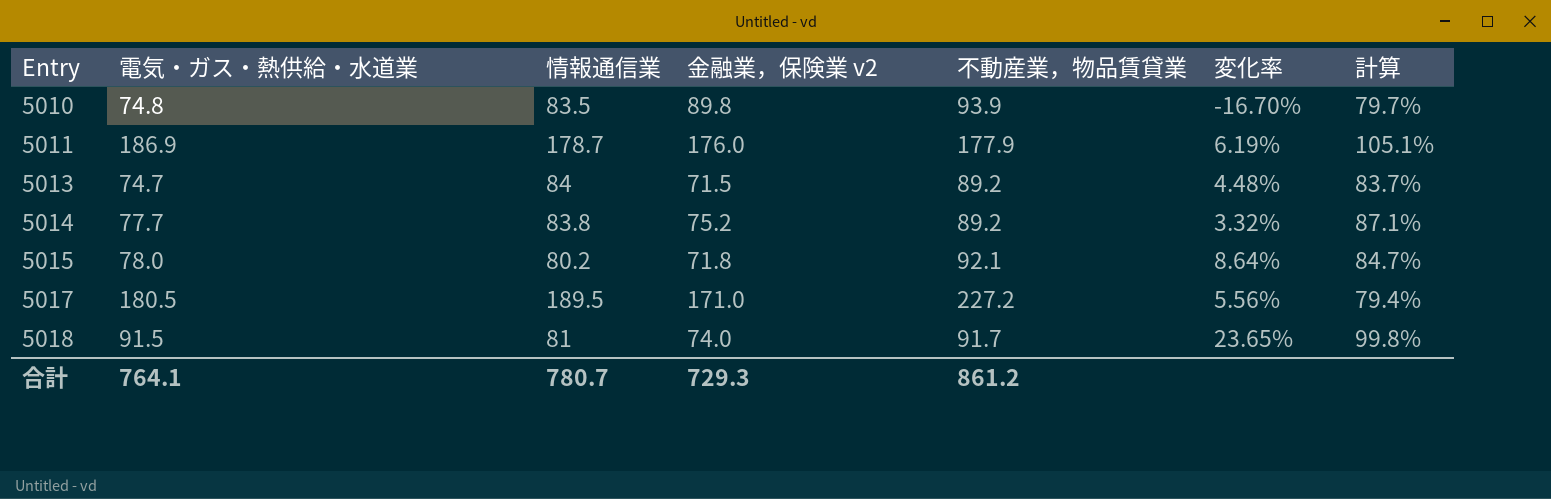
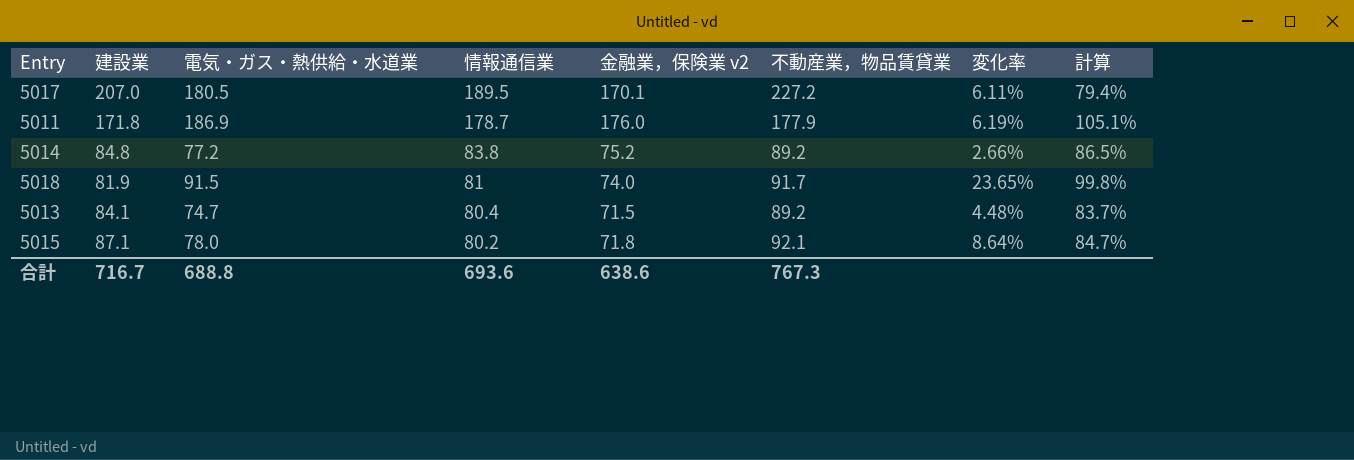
row order: Entry ascending -> 情報通信業 descending
column 建設業 | position: none -> 2
row 5010: 74.8 | 83.5 | 89.8 | 93.9 | -16.70% | 79.7% -> none
5017 | 金融業，保険業 v2: 171.0 -> 170.1
5017 | 変化率: 5.56% -> 6.11%
5014 | 電気・ガス・熱供給・水道業: 77.7 -> 77.2
5014 | 変化率: 3.32% -> 2.66%
5014 | 計算: 87.1% -> 86.5%
5013 | 情報通信業: 84 -> 80.4
合計 | 電気・ガス・熱供給・水道業: 764.1 -> 688.8
合計 | 情報通信業: 780.7 -> 693.6
合計 | 金融業，保険業 v2: 729.3 -> 638.6
合計 | 不動産業，物品賃貸業: 861.2 -> 767.3

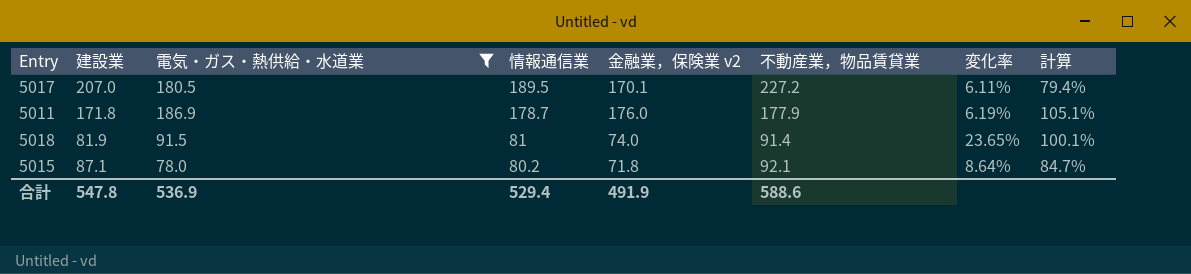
filter: none -> 電気・ガス・熱供給・水道業 >= 78.0
5018 | 不動産業，物品賃貸業: 91.7 -> 91.4
5018 | 計算: 99.8% -> 100.1%
合計 | 建設業: 716.7 -> 547.8
合計 | 電気・ガス・熱供給・水道業: 688.8 -> 536.9
合計 | 情報通信業: 693.6 -> 529.4
合計 | 金融業，保険業 v2: 638.6 -> 491.9
合計 | 不動産業，物品賃貸業: 767.3 -> 588.6

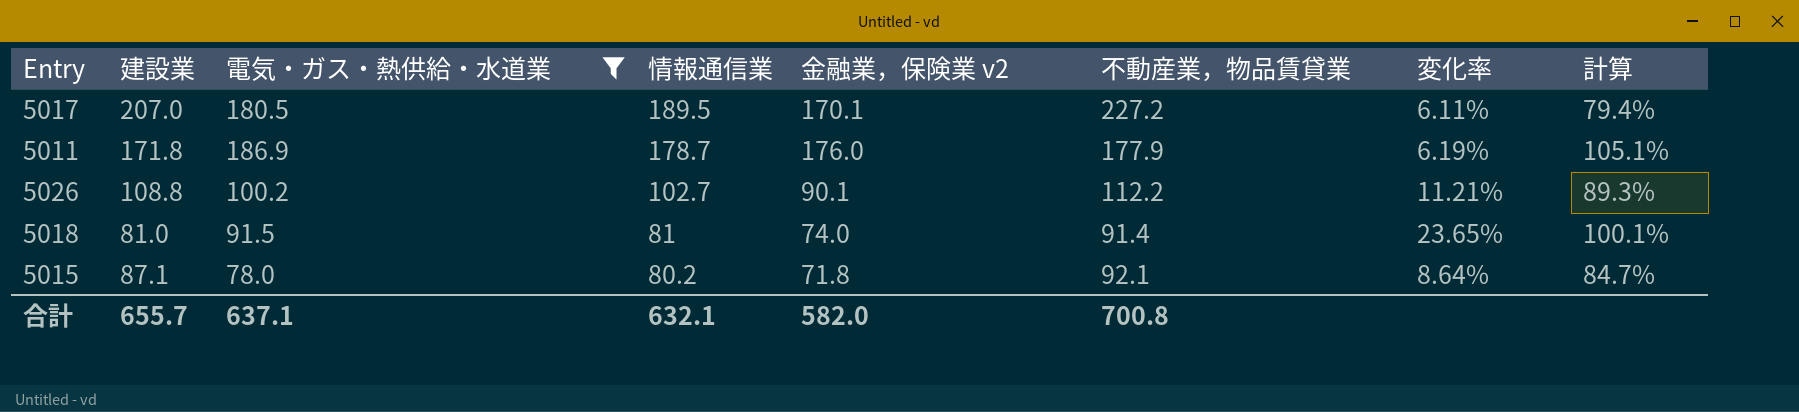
row 5026: none -> 108.8 | 100.2 | 102.7 | 90.1 | 112.2 | 11.21% | 89.3%
5018 | 建設業: 81.9 -> 81.0
合計 | 建設業: 547.8 -> 655.7
合計 | 電気・ガス・熱供給・水道業: 536.9 -> 637.1
合計 | 情報通信業: 529.4 -> 632.1
合計 | 金融業，保険業 v2: 491.9 -> 582.0
合計 | 不動産業，物品賃貸業: 588.6 -> 700.8

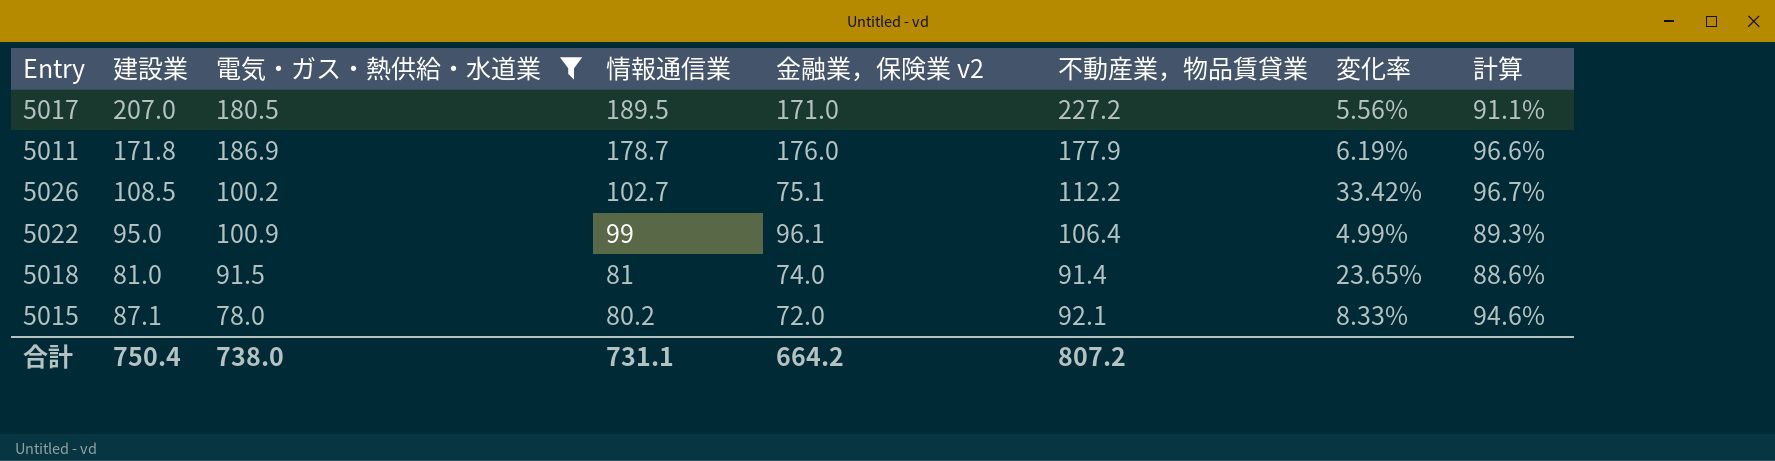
column 計算 | formula: [電気・ガス・熱供給・水道業] / [不動産業，物品賃貸業] -> [建設業] / [不動産業，物品賃貸業]
5017 | 金融業，保険業 v2: 170.1 -> 171.0
5017 | 変化率: 6.11% -> 5.56%
5026 | 建設業: 108.8 -> 108.5
5026 | 金融業，保険業 v2: 90.1 -> 75.1
5026 | 変化率: 11.21% -> 33.42%
row 5022: none -> 95.0 | 100.9 | 99 | 96.1 | 106.4 | 4.99% | 89.3%
5015 | 金融業，保険業 v2: 71.8 -> 72.0
5015 | 変化率: 8.64% -> 8.33%
合計 | 建設業: 655.7 -> 750.4
合計 | 電気・ガス・熱供給・水道業: 637.1 -> 738.0
合計 | 情報通信業: 632.1 -> 731.1
合計 | 金融業，保険業 v2: 582.0 -> 664.2
合計 | 不動産業，物品賃貸業: 700.8 -> 807.2

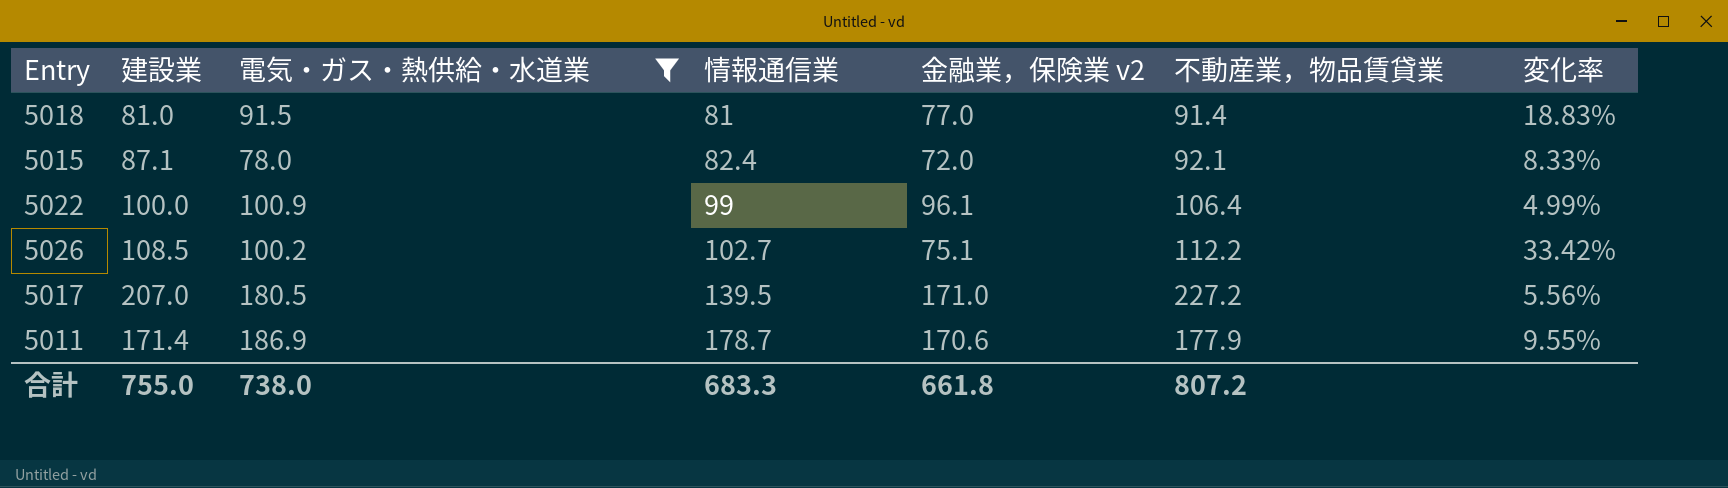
row order: 情報通信業 descending -> 情報通信業 ascending
column 計算 | formula: [建設業] / [不動産業，物品賃貸業] -> none
5018 | 金融業，保険業 v2: 74.0 -> 77.0
5018 | 変化率: 23.65% -> 18.83%
5015 | 情報通信業: 80.2 -> 82.4
5022 | 建設業: 95.0 -> 100.0
5017 | 情報通信業: 189.5 -> 139.5
5011 | 建設業: 171.8 -> 171.4
5011 | 金融業，保険業 v2: 176.0 -> 170.6
5011 | 変化率: 6.19% -> 9.55%
合計 | 建設業: 750.4 -> 755.0
合計 | 情報通信業: 731.1 -> 683.3
合計 | 金融業，保険業 v2: 664.2 -> 661.8

